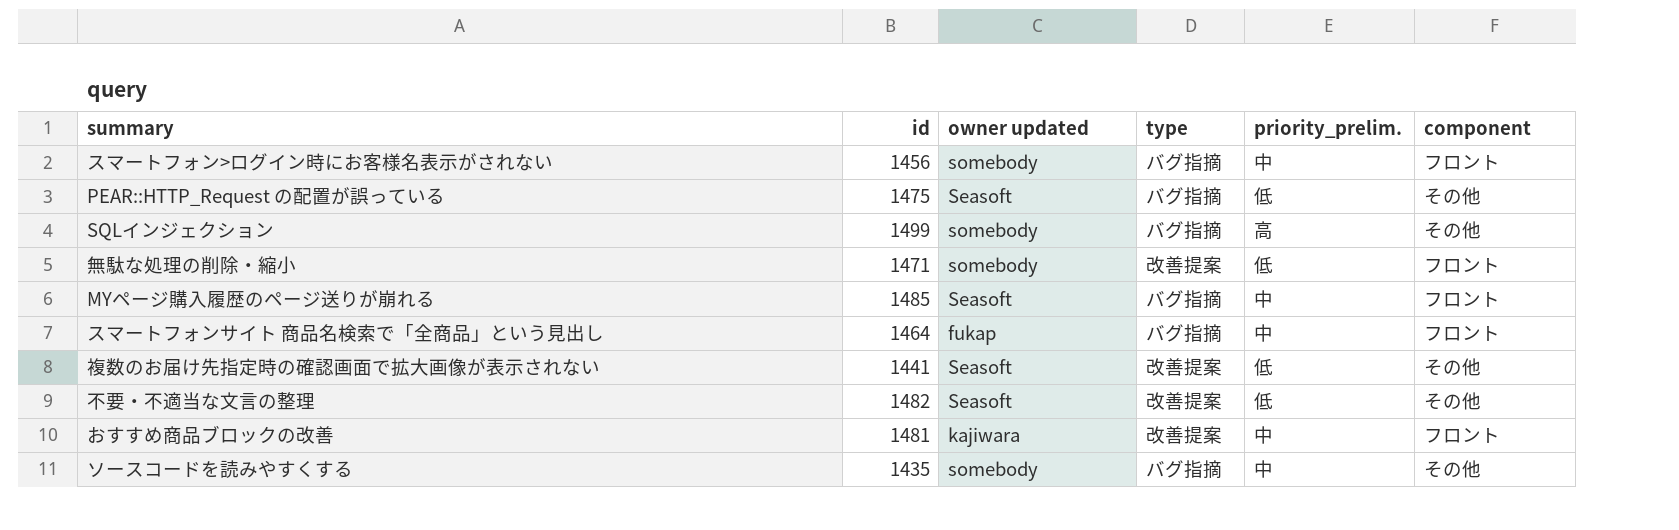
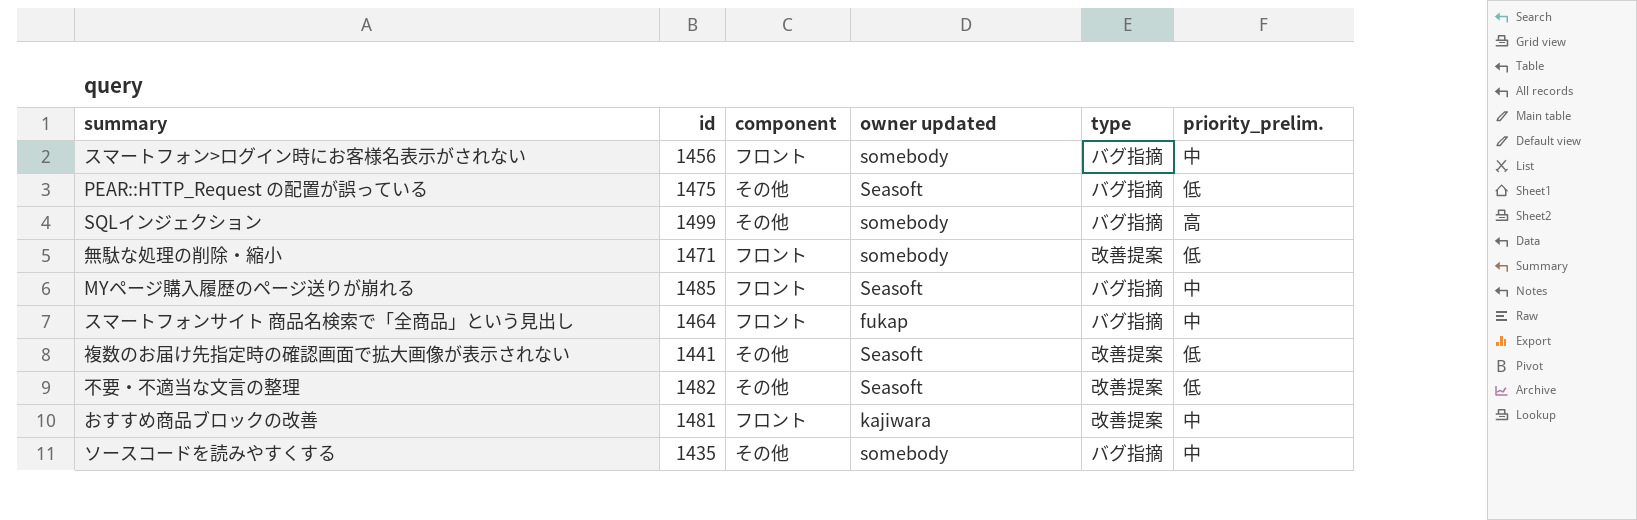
column component | position: 6 -> 3

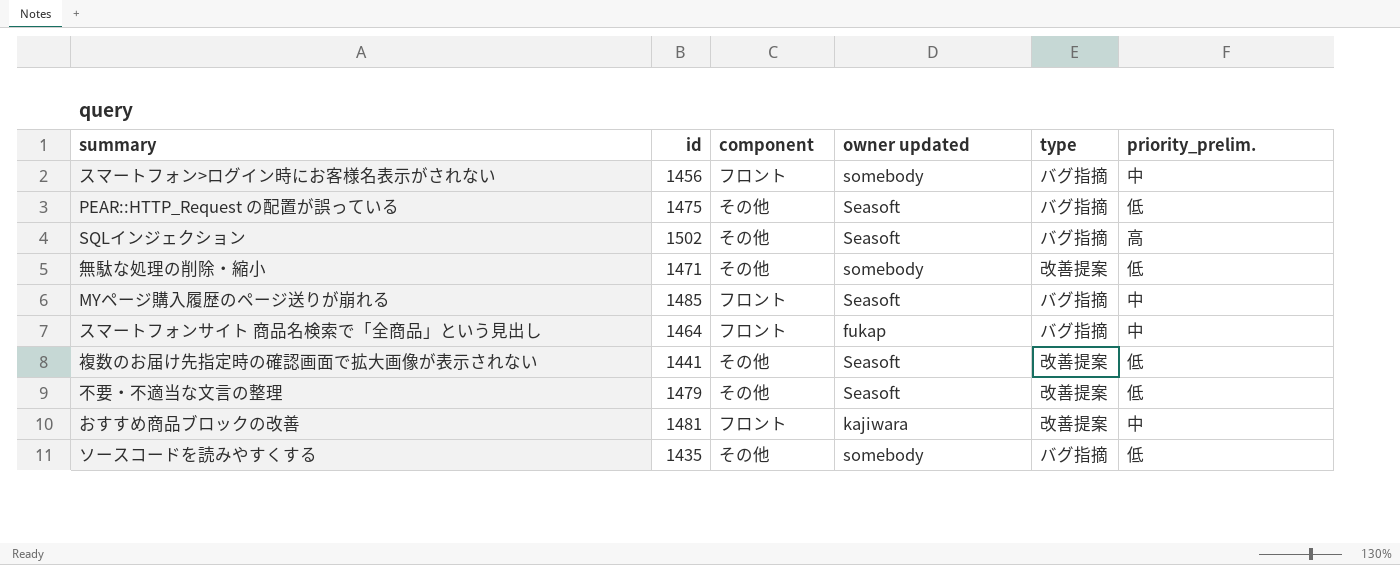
SQLインジェクション | id: 1499 -> 1502
SQLインジェクション | owner updated: somebody -> Seasoft
無駄な処理の削除・縮小 | component: フロント -> その他
不要・不適当な文言の整理 | id: 1482 -> 1479
ソースコードを読みやすくする | priority_prelim.: 中 -> 低

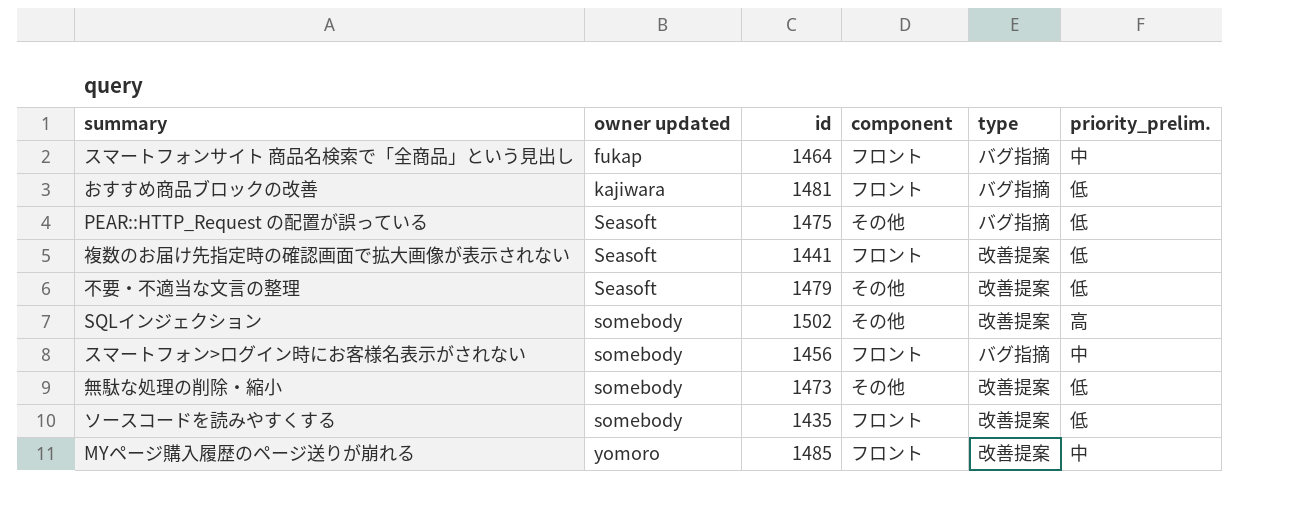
row order: none -> owner updated ascending
column owner updated | position: 4 -> 2
おすすめ商品ブロックの改善 | type: 改善提案 -> バグ指摘
おすすめ商品ブロックの改善 | priority_prelim.: 中 -> 低
複数のお届け先指定時の確認画面で拡大画像が表示されない | component: その他 -> フロント
SQLインジェクション | owner updated: Seasoft -> somebody
SQLインジェクション | type: バグ指摘 -> 改善提案
無駄な処理の削除・縮小 | id: 1471 -> 1473
ソースコードを読みやすくする | component: その他 -> フロント
ソースコードを読みやすくする | type: バグ指摘 -> 改善提案
MYページ購入履歴のページ送りが崩れる | owner updated: Seasoft -> yomoro
MYページ購入履歴のページ送りが崩れる | type: バグ指摘 -> 改善提案

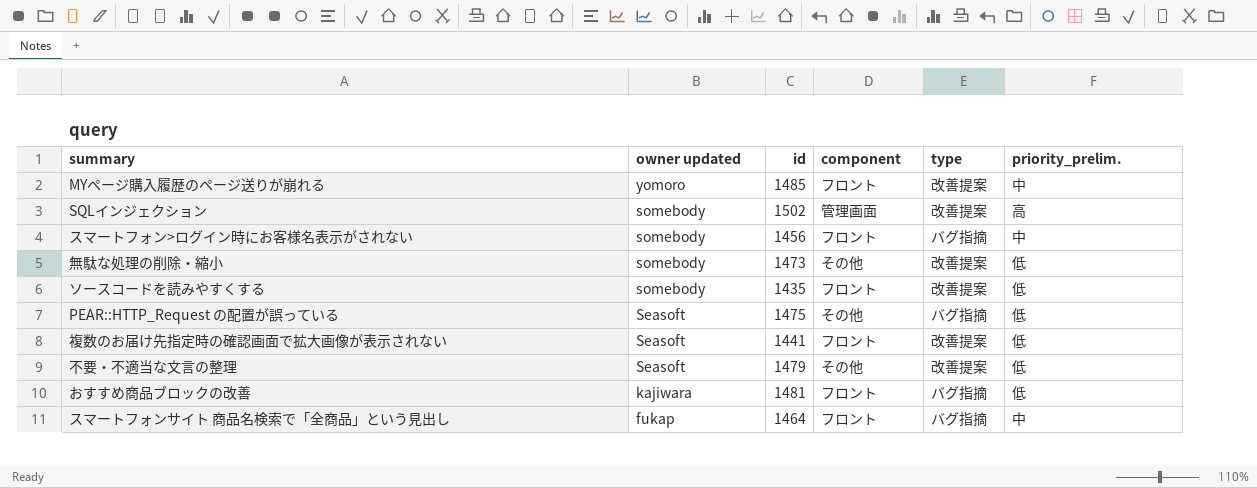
row order: owner updated ascending -> owner updated descending
SQLインジェクション | component: その他 -> 管理画面

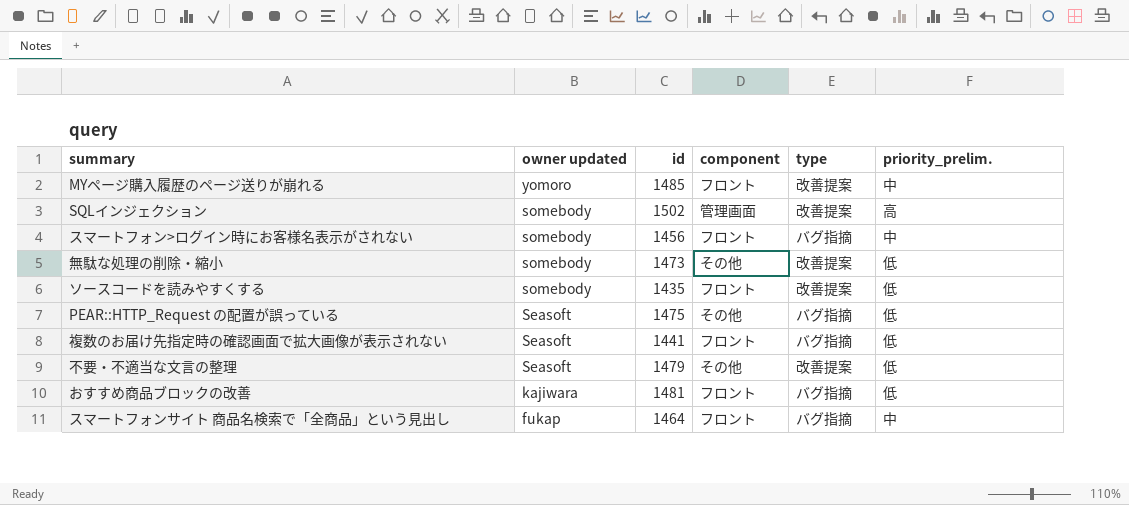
複数のお届け先指定時の確認画面で拡大画像が表示されない | type: 改善提案 -> バグ指摘

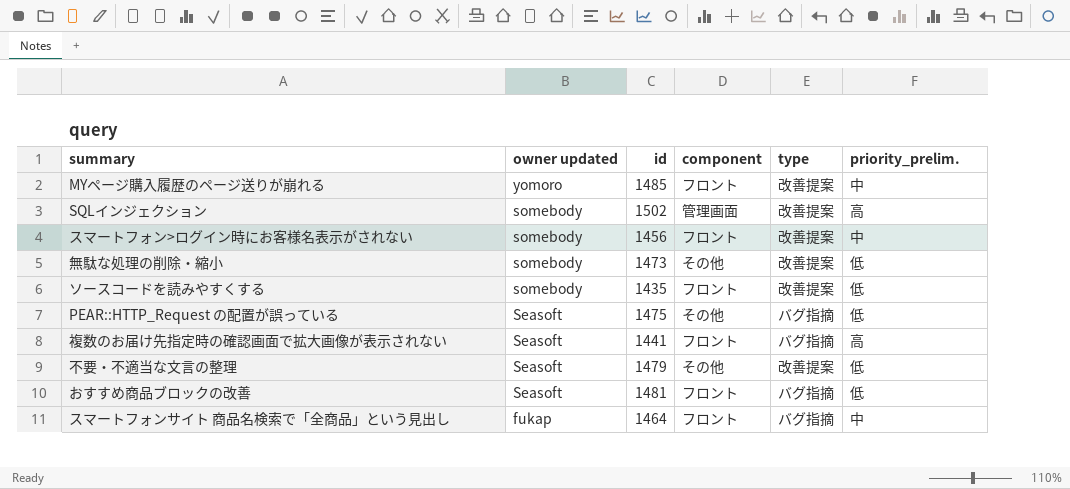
スマートフォン>ログイン時にお客様名表示がされない | type: バグ指摘 -> 改善提案
複数のお届け先指定時の確認画面で拡大画像が表示されない | priority_prelim.: 低 -> 高
おすすめ商品ブロックの改善 | owner updated: kajiwara -> Seasoft

